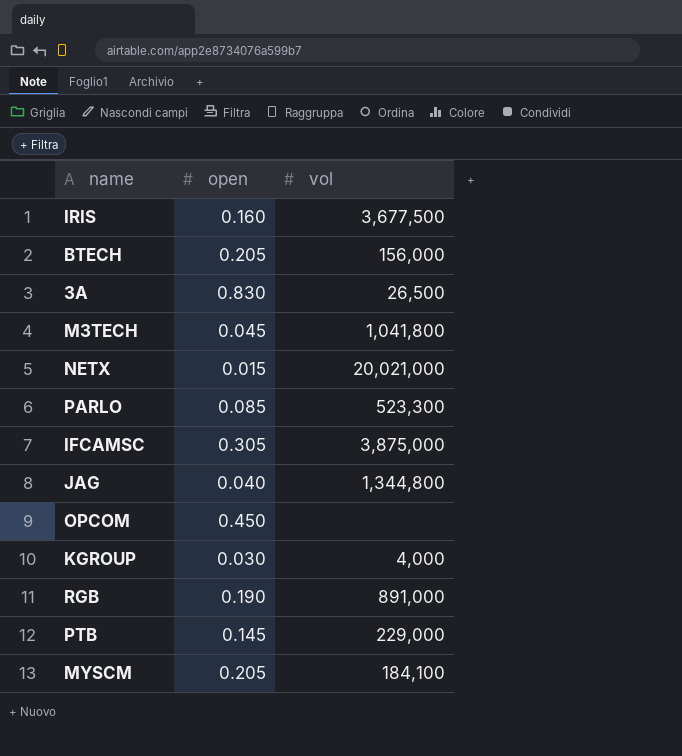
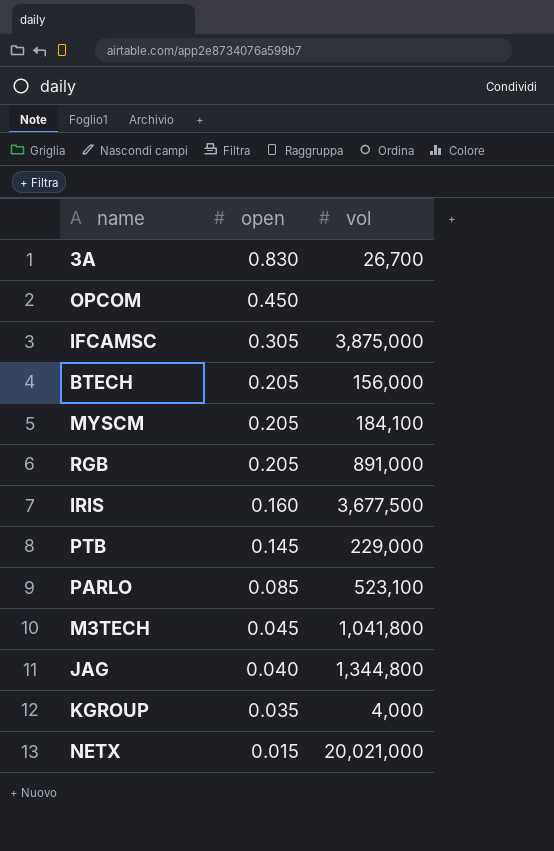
row order: none -> open descending
3A | vol: 26,500 -> 26,700
RGB | open: 0.190 -> 0.205
PARLO | vol: 523,300 -> 523,100
KGROUP | open: 0.030 -> 0.035

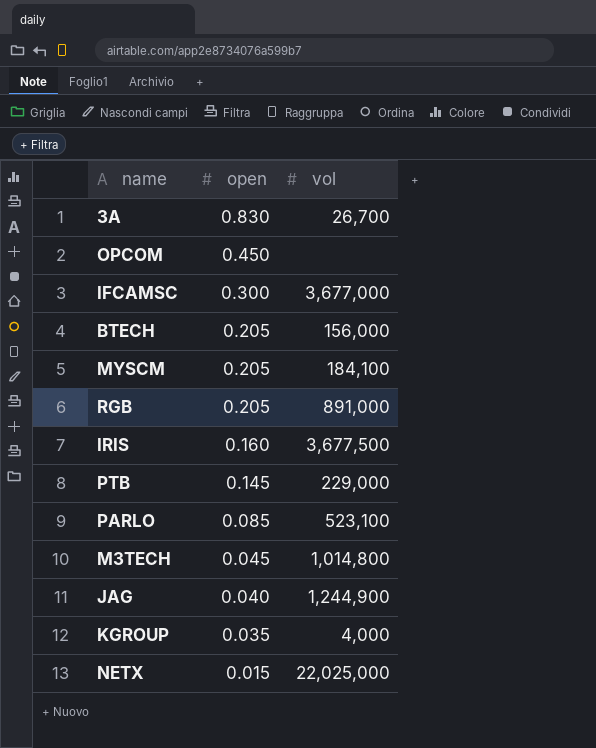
IFCAMSC | open: 0.305 -> 0.300
IFCAMSC | vol: 3,875,000 -> 3,677,000
M3TECH | vol: 1,041,800 -> 1,014,800
JAG | vol: 1,344,800 -> 1,244,900
NETX | vol: 20,021,000 -> 22,025,000

